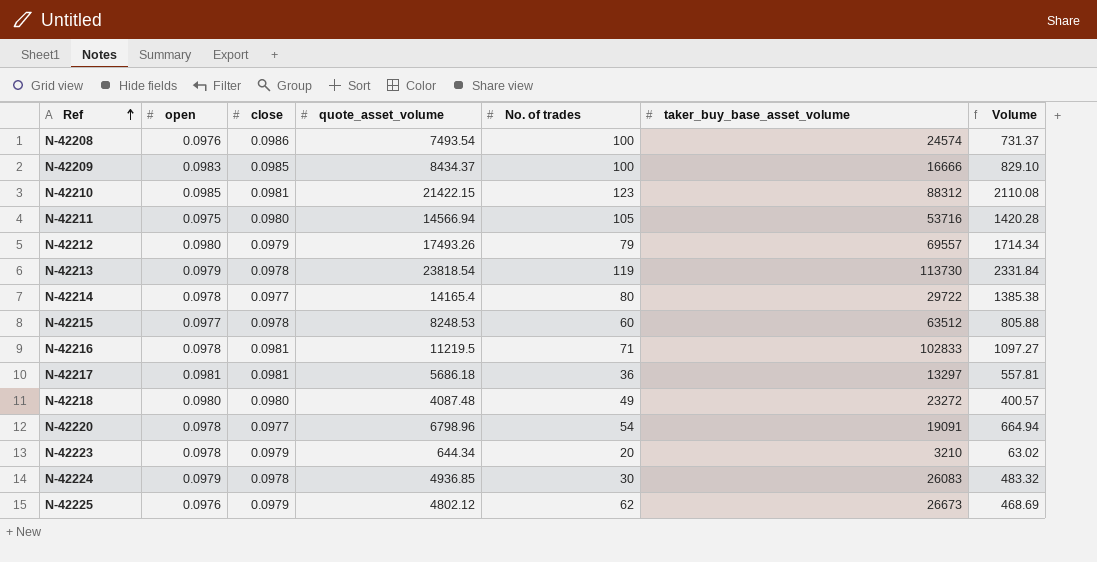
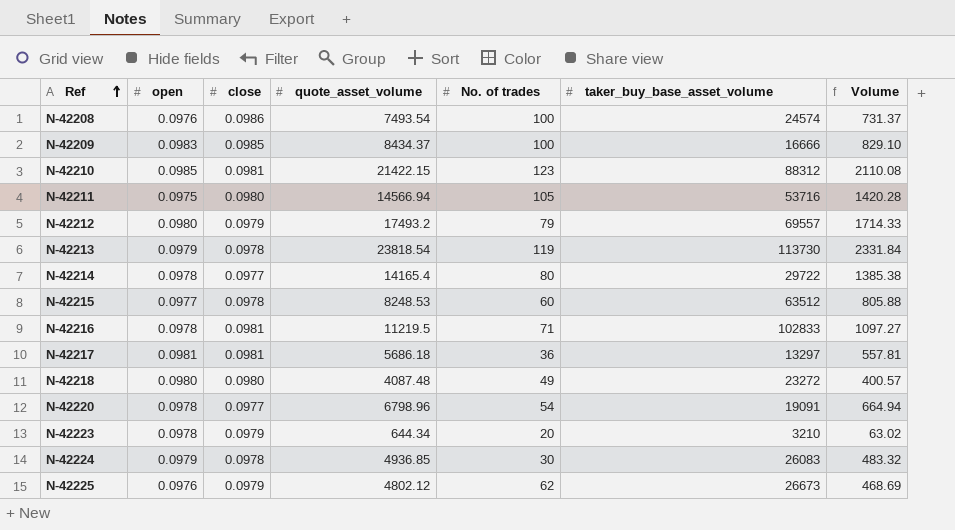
N-42212 | quote_asset_volume: 17493.26 -> 17493.2
N-42212 | Volume: 1714.34 -> 1714.33

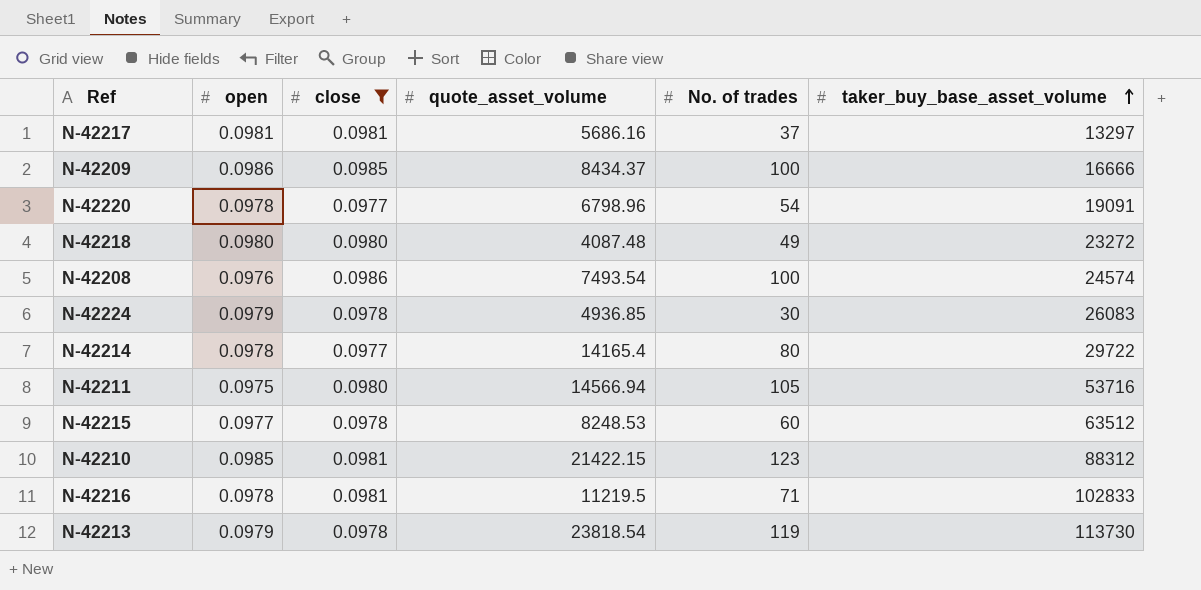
filter: none -> close != 0.0979
row order: Ref ascending -> taker_buy_base_asset_volume ascending
column Volume | formula: [open] * [quote_asset_volume] -> none
N-42217 | quote_asset_volume: 5686.18 -> 5686.16
N-42217 | No. of trades: 36 -> 37
N-42209 | open: 0.0983 -> 0.0986

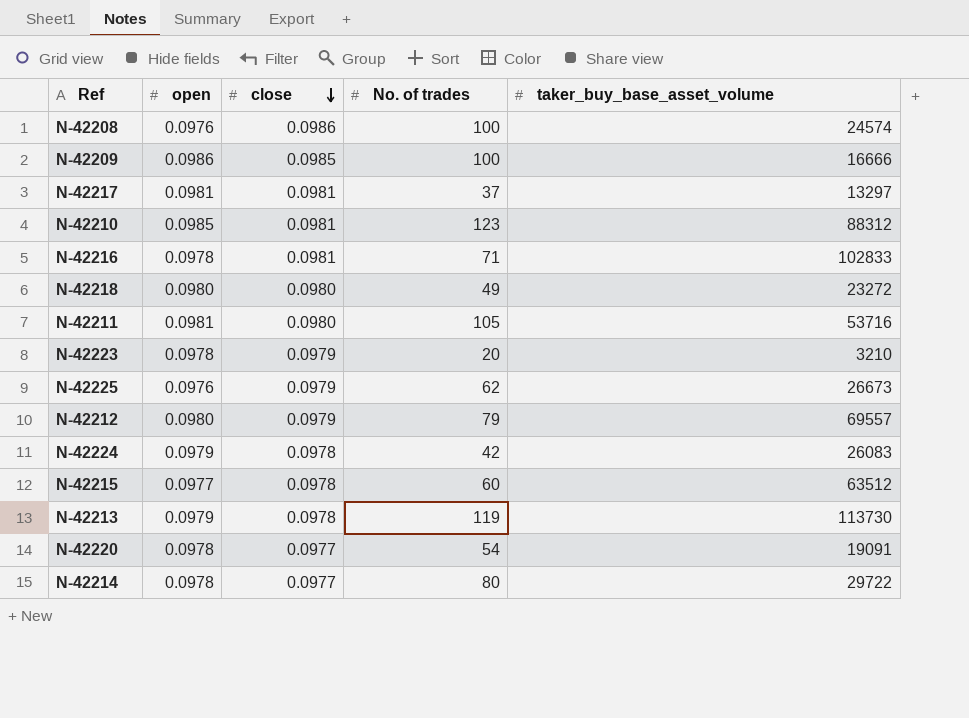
filter: close != 0.0979 -> none
row order: taker_buy_base_asset_volume ascending -> close descending
column quote_asset_volume | position: 4 -> none
N-42211 | open: 0.0975 -> 0.0981
N-42224 | No. of trades: 30 -> 42

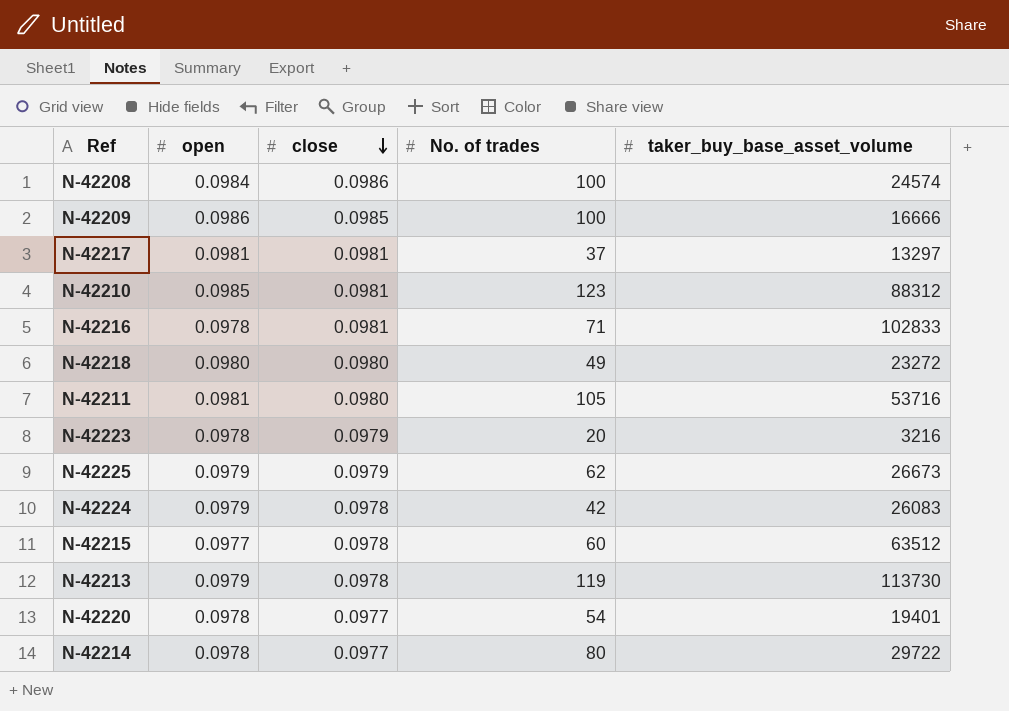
row N-42212: 0.0980 | 0.0979 | 79 | 69557 -> none
N-42208 | open: 0.0976 -> 0.0984
N-42223 | taker_buy_base_asset_volume: 3210 -> 3216
N-42225 | open: 0.0976 -> 0.0979
N-42220 | taker_buy_base_asset_volume: 19091 -> 19401

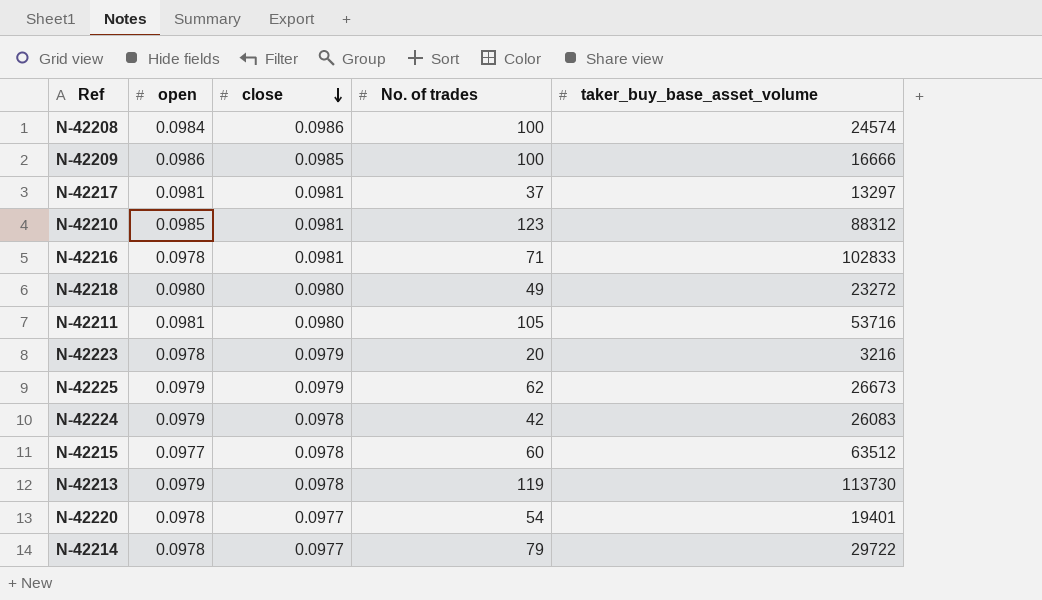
N-42214 | No. of trades: 80 -> 79

